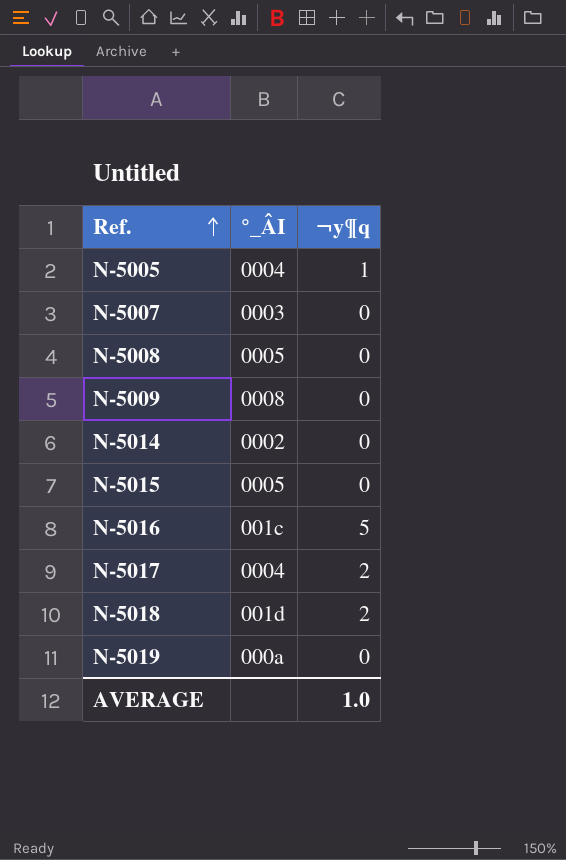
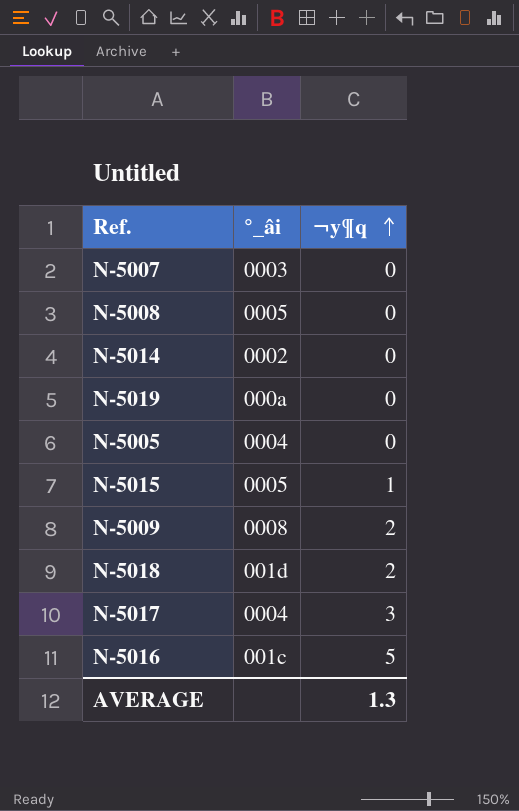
row order: Ref. ascending -> ¬y¶q ascending
column name: °_ÂI -> °_âi
N-5005 | ¬y¶q: 1 -> 0
N-5015 | ¬y¶q: 0 -> 1
N-5009 | ¬y¶q: 0 -> 2
N-5017 | ¬y¶q: 2 -> 3
AVERAGE | ¬y¶q: 1.0 -> 1.3

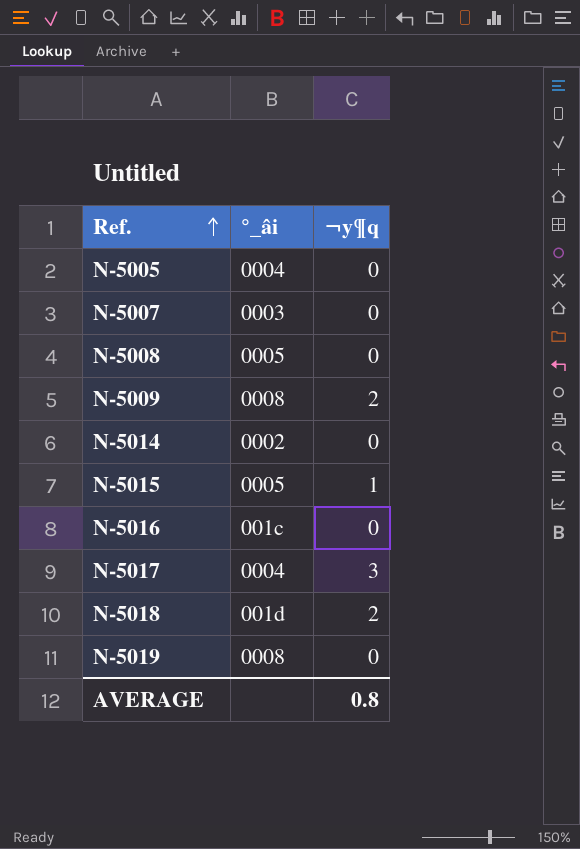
row order: ¬y¶q ascending -> Ref. ascending
N-5016 | ¬y¶q: 5 -> 0
N-5019 | °_âi: 000a -> 0008
AVERAGE | ¬y¶q: 1.3 -> 0.8

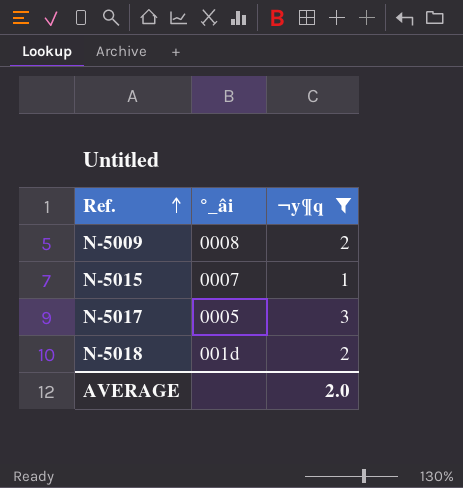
filter: none -> ¬y¶q != 0
N-5015 | °_âi: 0005 -> 0007
N-5017 | °_âi: 0004 -> 0005
AVERAGE | ¬y¶q: 0.8 -> 2.0

